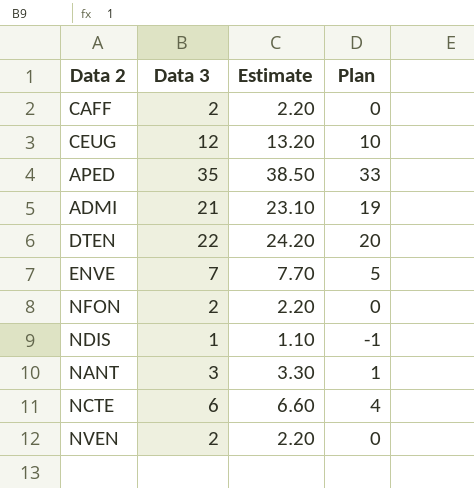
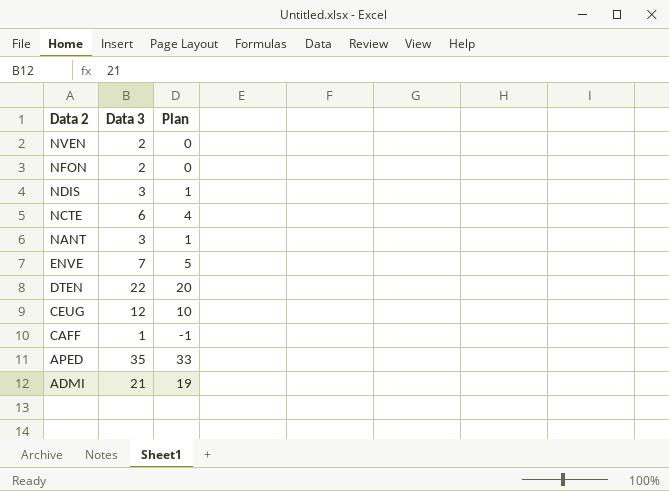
row order: none -> Data 2 descending
column Estimate | formula: [Data 3] * 1.1 -> none
NDIS | Data 3: 1 -> 3
NDIS | Plan: -1 -> 1
CAFF | Data 3: 2 -> 1
CAFF | Plan: 0 -> -1

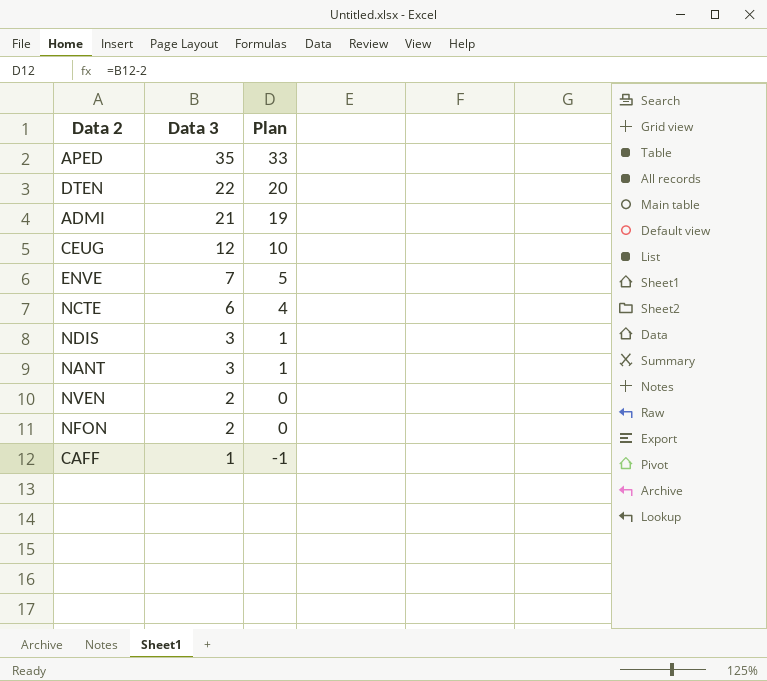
row order: Data 2 descending -> Data 3 descending

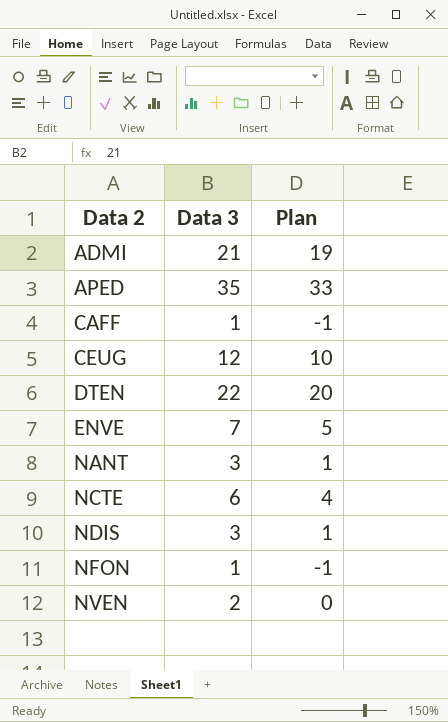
row order: Data 3 descending -> Data 2 ascending
NFON | Data 3: 2 -> 1
NFON | Plan: 0 -> -1

